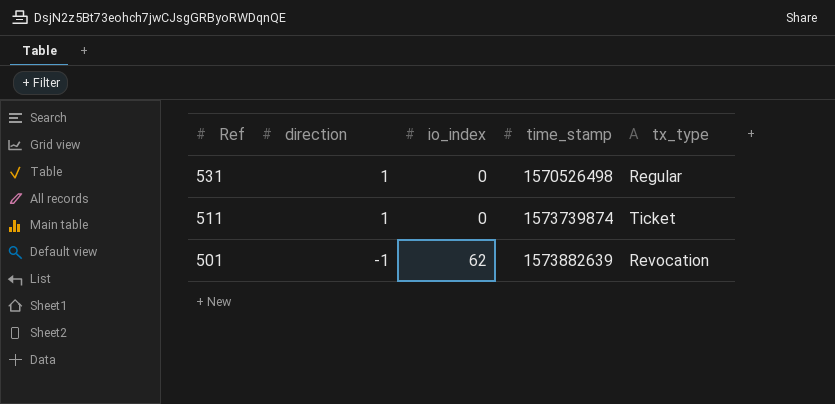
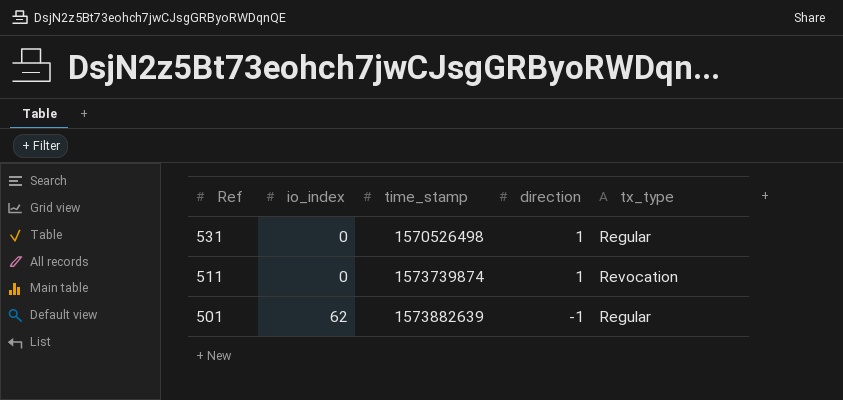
column direction | position: 2 -> 4
511 | tx_type: Ticket -> Revocation
501 | tx_type: Revocation -> Regular

